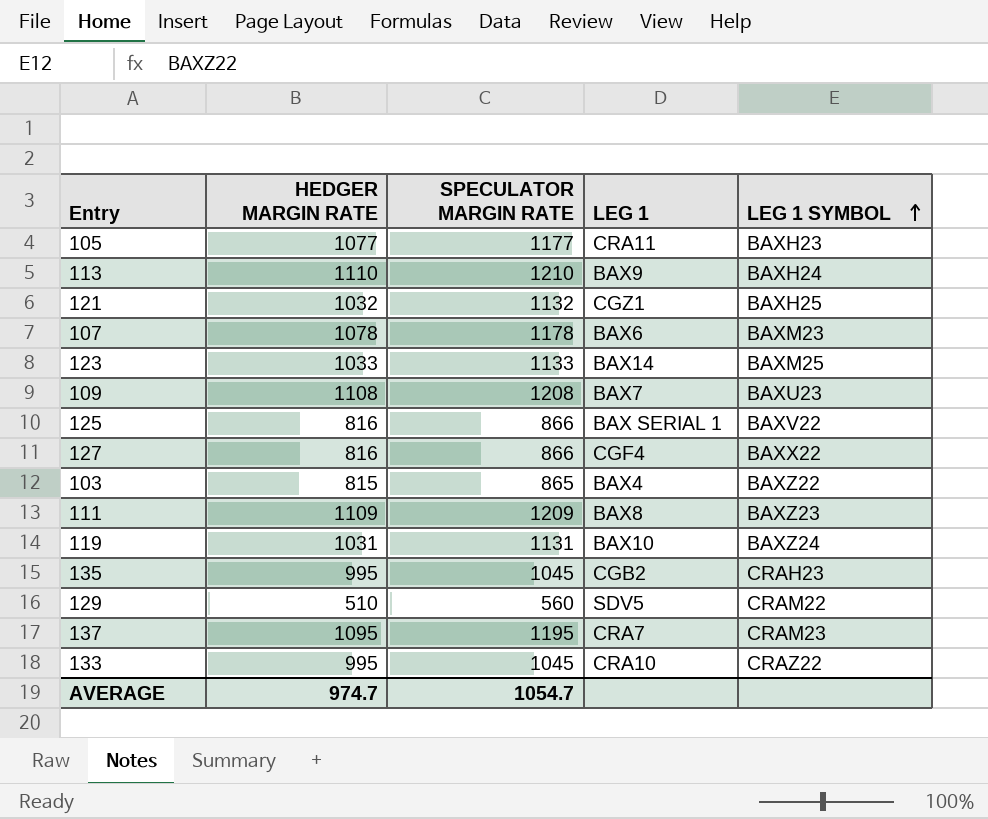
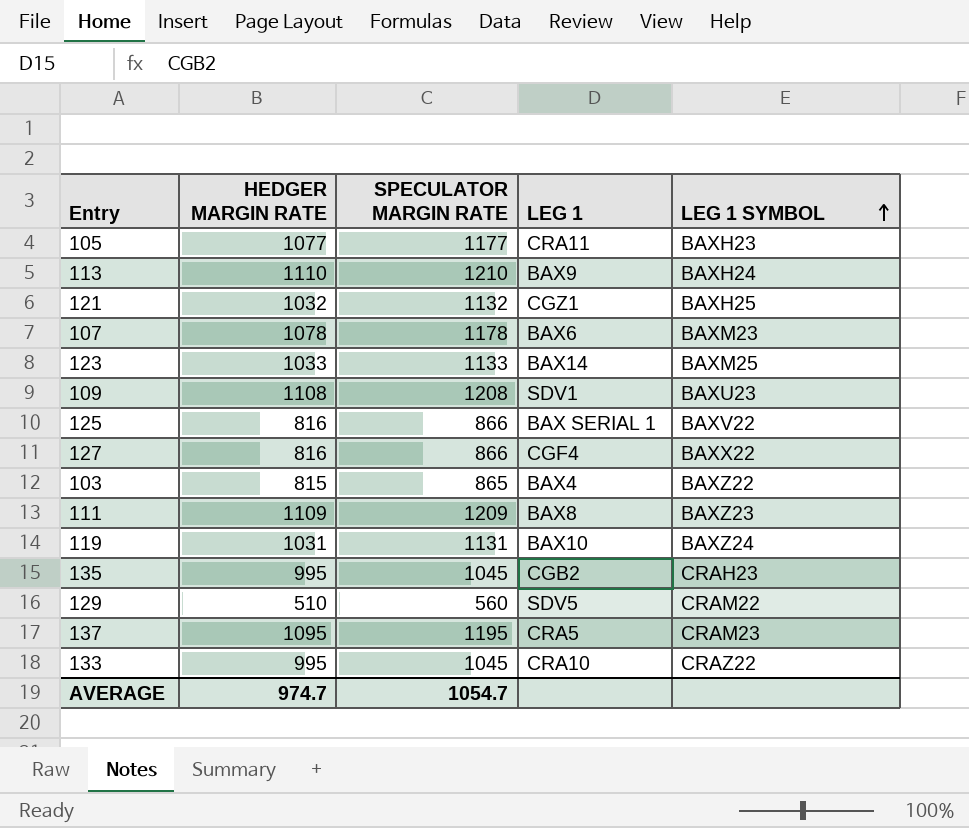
109 | LEG 1: BAX7 -> SDV1
137 | LEG 1: CRA7 -> CRA5

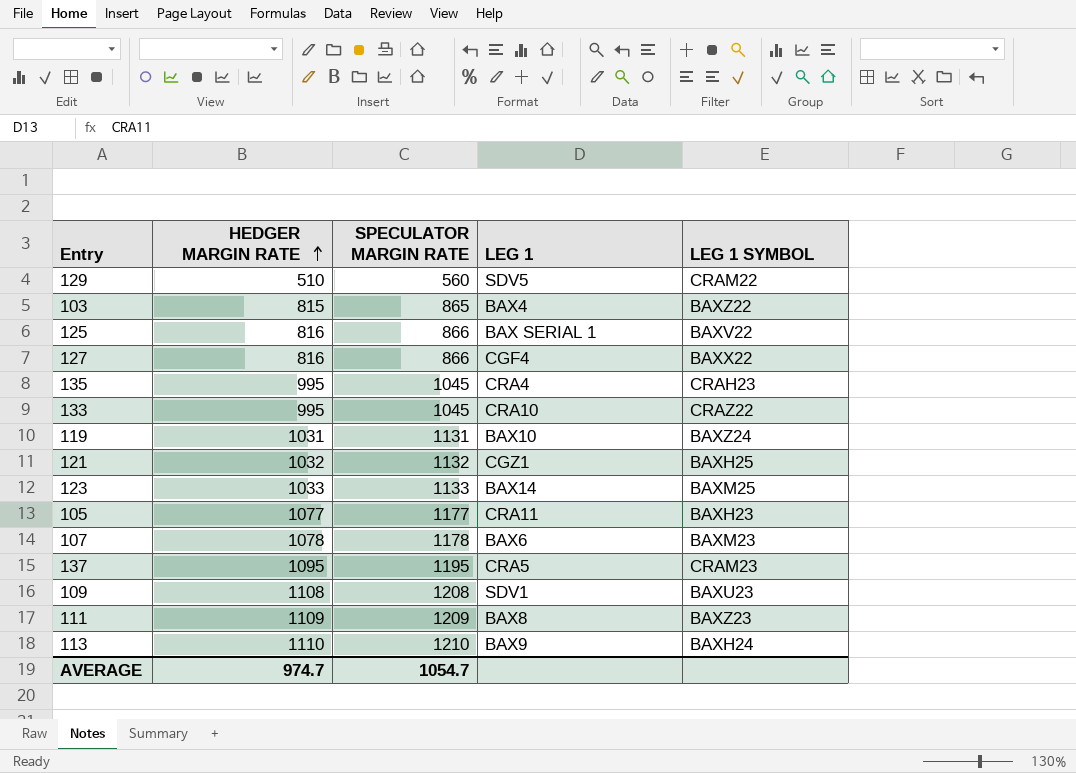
row order: LEG 1 SYMBOL ascending -> HEDGER MARGIN RATE ascending
135 | LEG 1: CGB2 -> CRA4

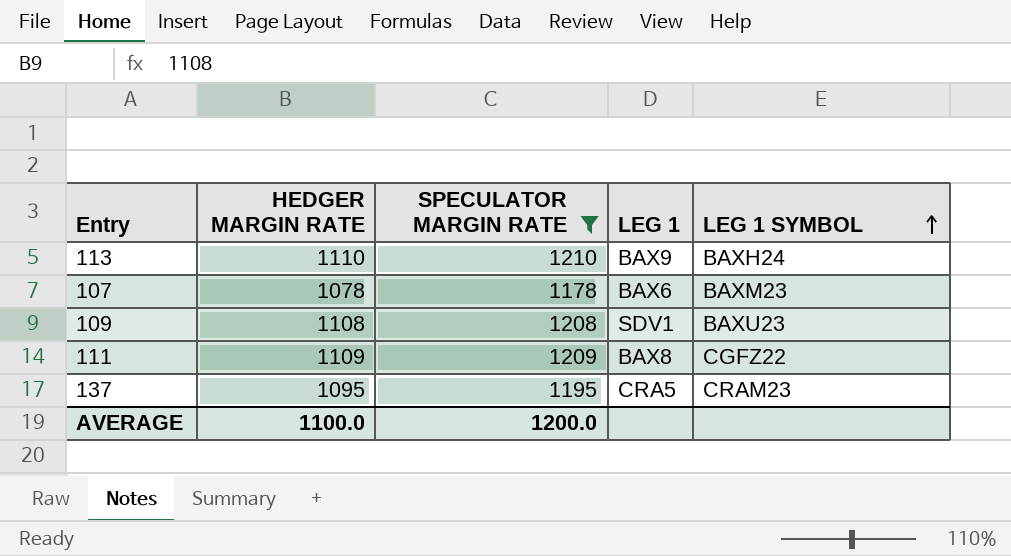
filter: none -> SPECULATOR MARGIN RATE >= 1178
row order: HEDGER MARGIN RATE ascending -> LEG 1 SYMBOL ascending
111 | LEG 1 SYMBOL: BAXZ23 -> CGFZ22
AVERAGE | HEDGER MARGIN RATE: 974.7 -> 1100.0
AVERAGE | SPECULATOR MARGIN RATE: 1054.7 -> 1200.0

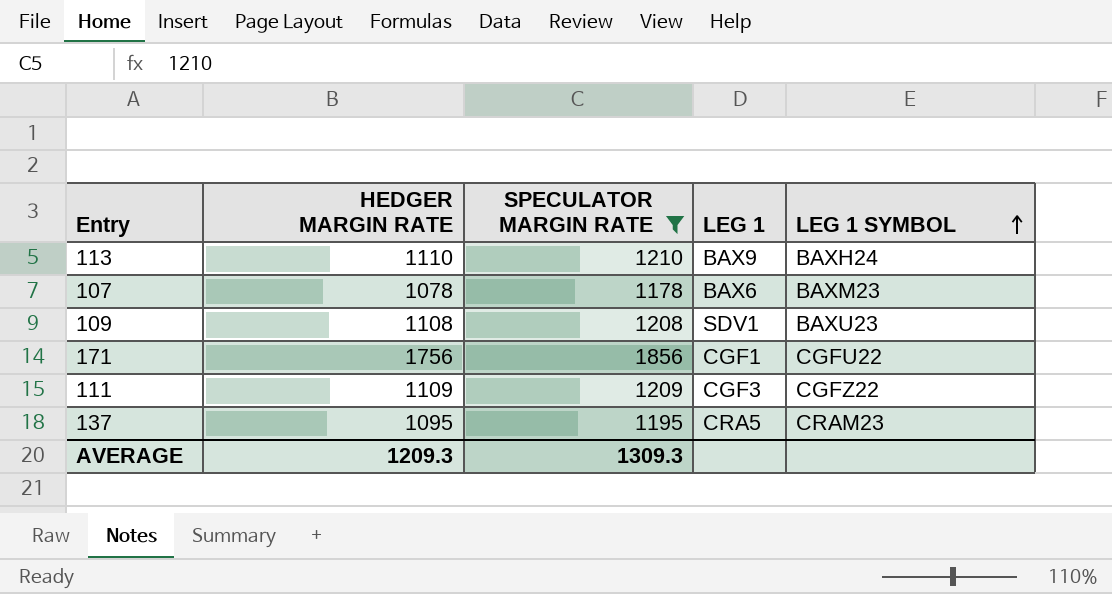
row 171: none -> 1756 | 1856 | CGF1 | CGFU22
111 | LEG 1: BAX8 -> CGF3
AVERAGE | HEDGER MARGIN RATE: 1100.0 -> 1209.3
AVERAGE | SPECULATOR MARGIN RATE: 1200.0 -> 1309.3

